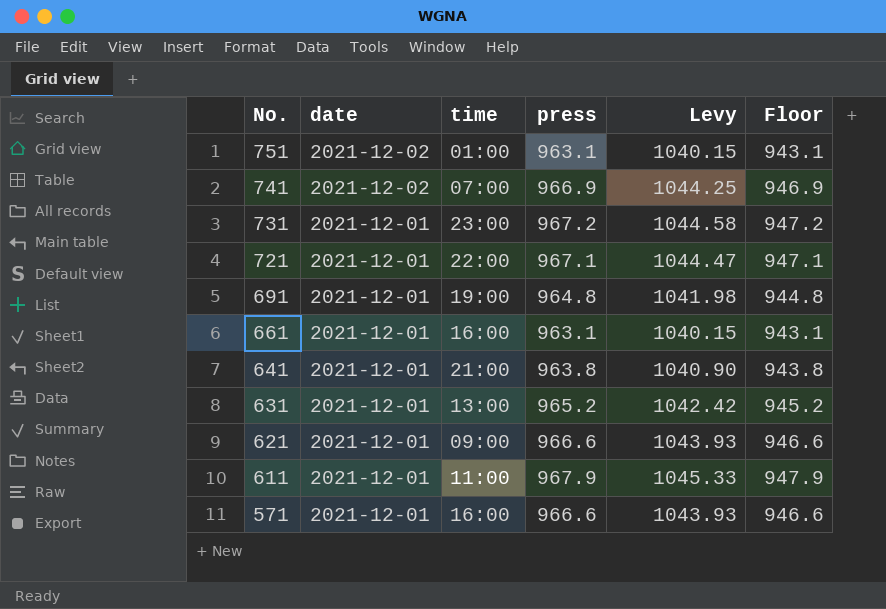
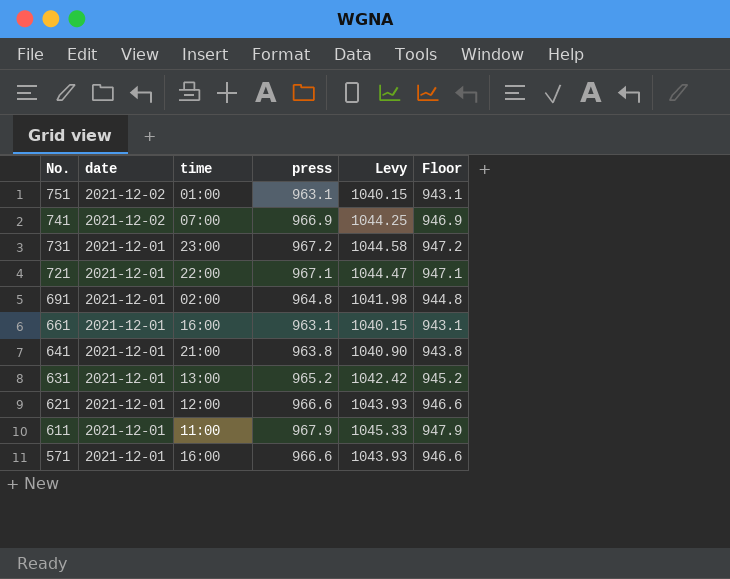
691 | time: 19:00 -> 02:00
621 | time: 09:00 -> 12:00

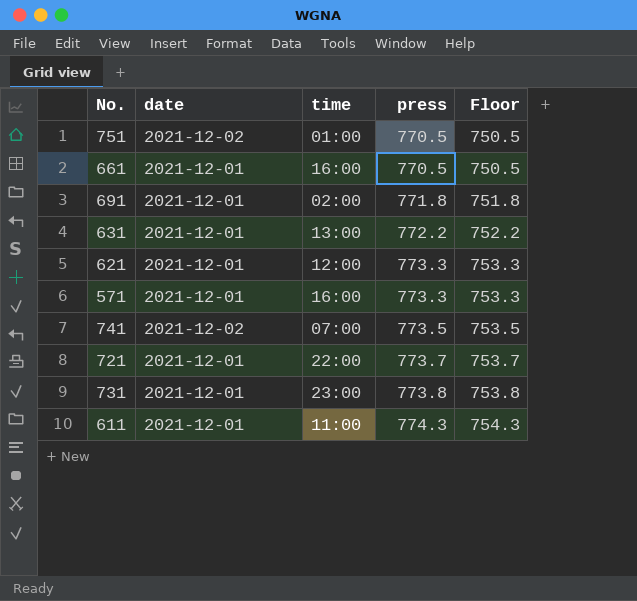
row order: No. descending -> press ascending
column Levy | formula: [press] * 1.08 -> none
row 641: 2021-12-01 | 21:00 | 963.8 | 1040.90 | 943.8 -> none
751 | press: 963.1 -> 770.5
751 | Floor: 943.1 -> 750.5
661 | press: 963.1 -> 770.5
661 | Floor: 943.1 -> 750.5
691 | press: 964.8 -> 771.8
691 | Floor: 944.8 -> 751.8
631 | press: 965.2 -> 772.2
631 | Floor: 945.2 -> 752.2
621 | press: 966.6 -> 773.3
621 | Floor: 946.6 -> 753.3
571 | press: 966.6 -> 773.3
571 | Floor: 946.6 -> 753.3
741 | press: 966.9 -> 773.5
741 | Floor: 946.9 -> 753.5
721 | press: 967.1 -> 773.7
721 | Floor: 947.1 -> 753.7
731 | press: 967.2 -> 773.8
731 | Floor: 947.2 -> 753.8
611 | press: 967.9 -> 774.3
611 | Floor: 947.9 -> 754.3

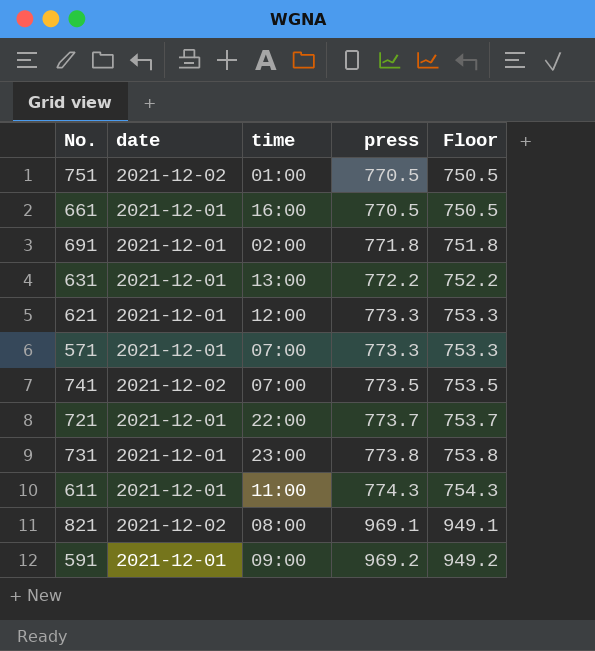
571 | time: 16:00 -> 07:00
row 821: none -> 2021-12-02 | 08:00 | 969.1 | 949.1
row 591: none -> 2021-12-01 | 09:00 | 969.2 | 949.2

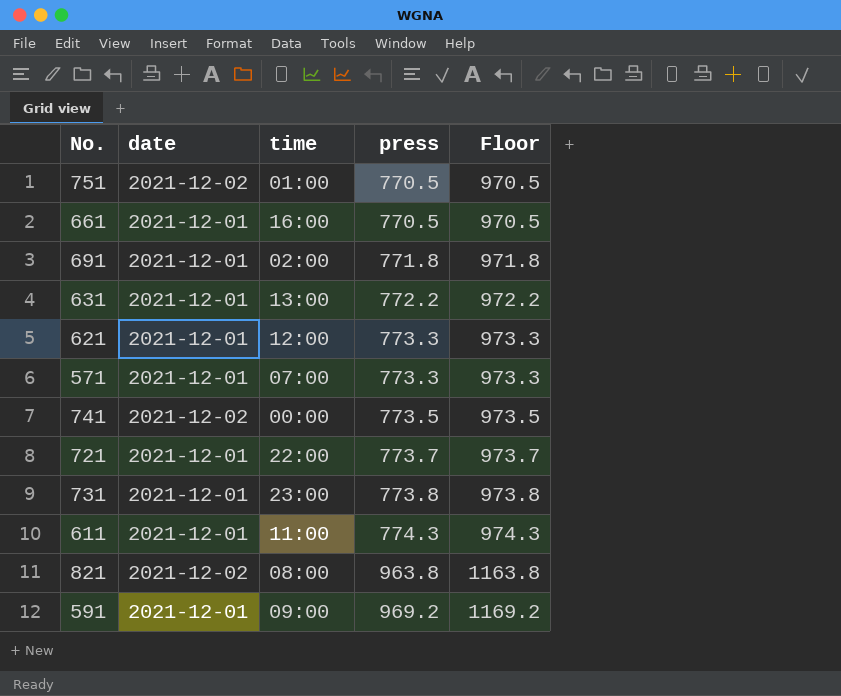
column Floor | formula: [press] - 20 -> [press] + 200
741 | time: 07:00 -> 00:00
821 | press: 969.1 -> 963.8

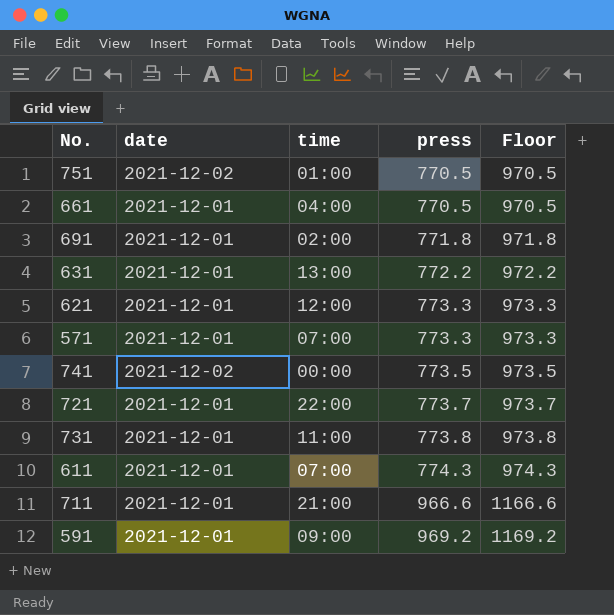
row 821: 2021-12-02 | 08:00 | 963.8 | 1163.8 -> none
661 | time: 16:00 -> 04:00
731 | time: 23:00 -> 11:00
611 | time: 11:00 -> 07:00
row 711: none -> 2021-12-01 | 21:00 | 966.6 | 1166.6

